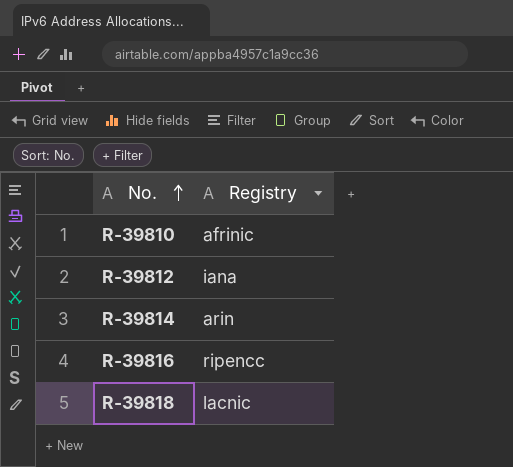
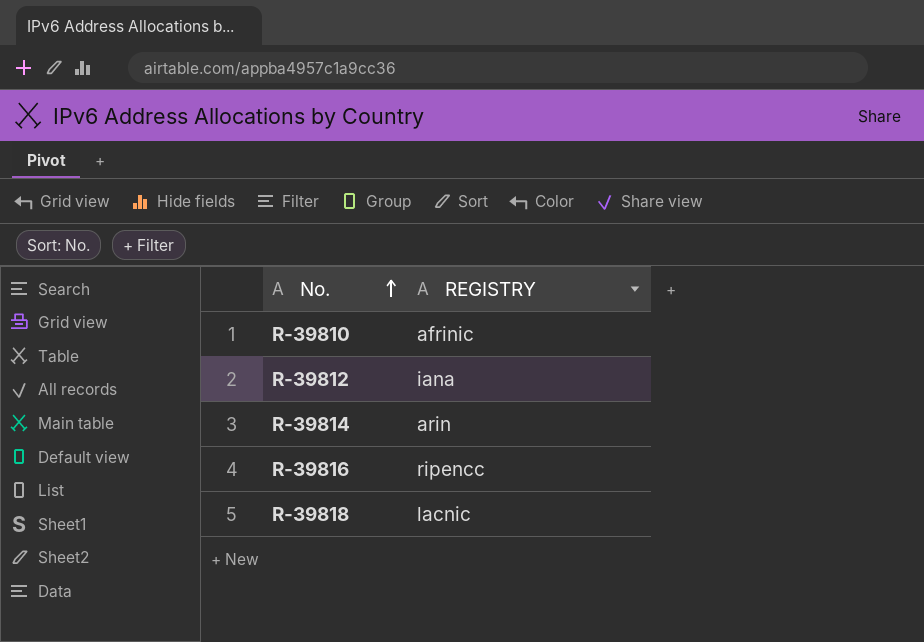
column name: Registry -> REGISTRY

